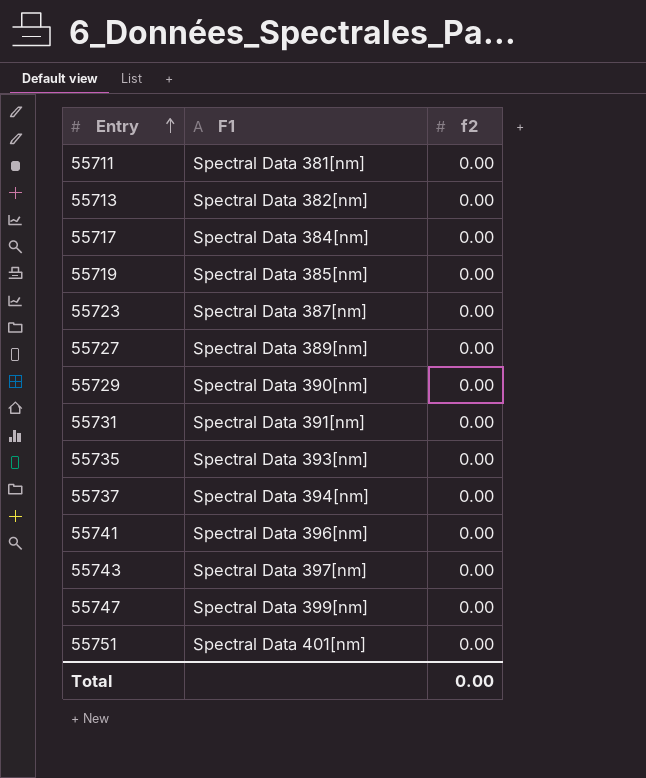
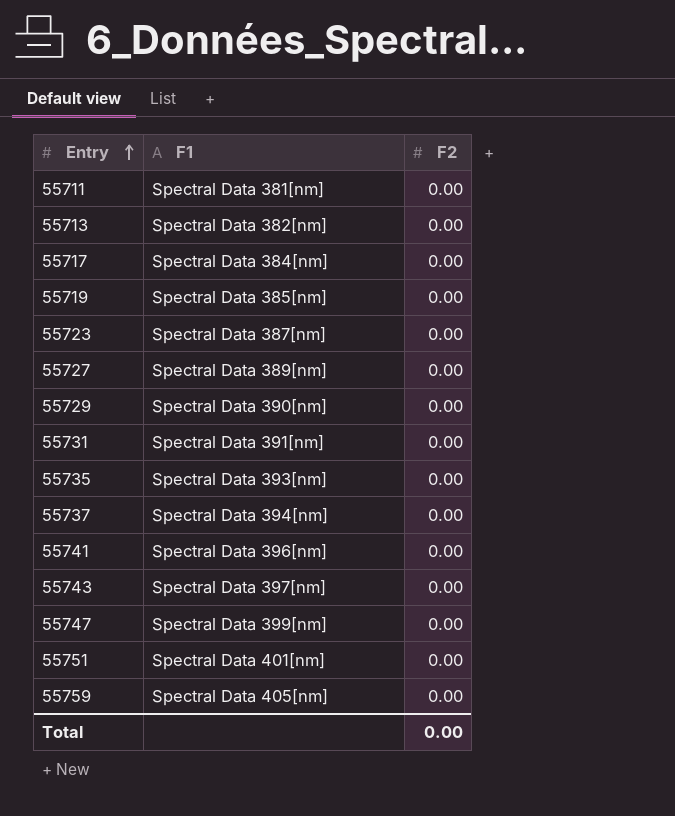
column name: f2 -> F2
row 55759: none -> Spectral Data 405[nm] | 0.00

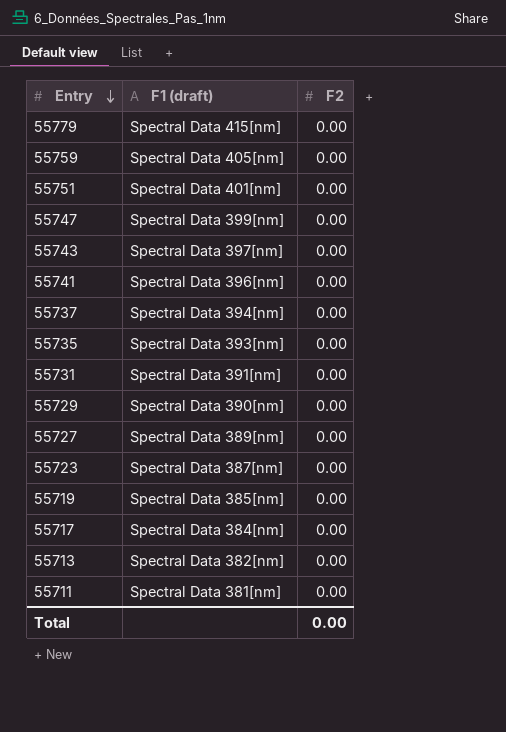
row order: Entry ascending -> Entry descending
column name: F1 -> F1 (draft)
row 55779: none -> Spectral Data 415[nm] | 0.00

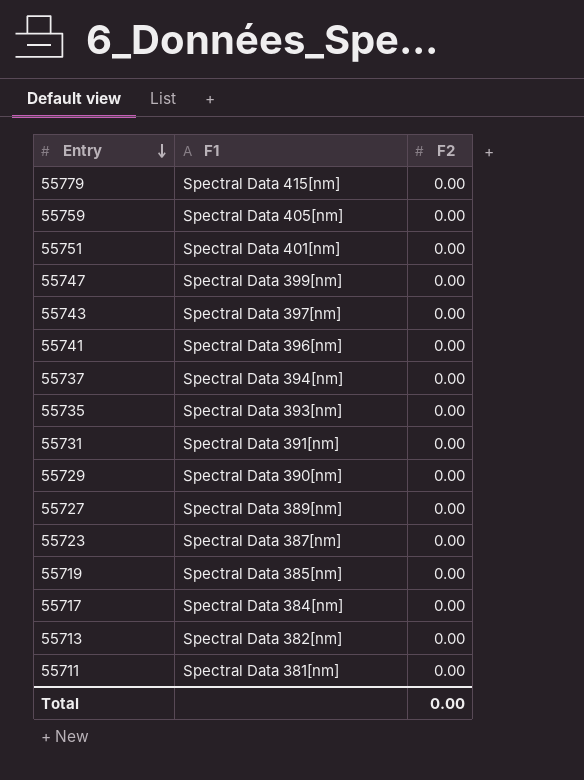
column name: F1 (draft) -> F1

